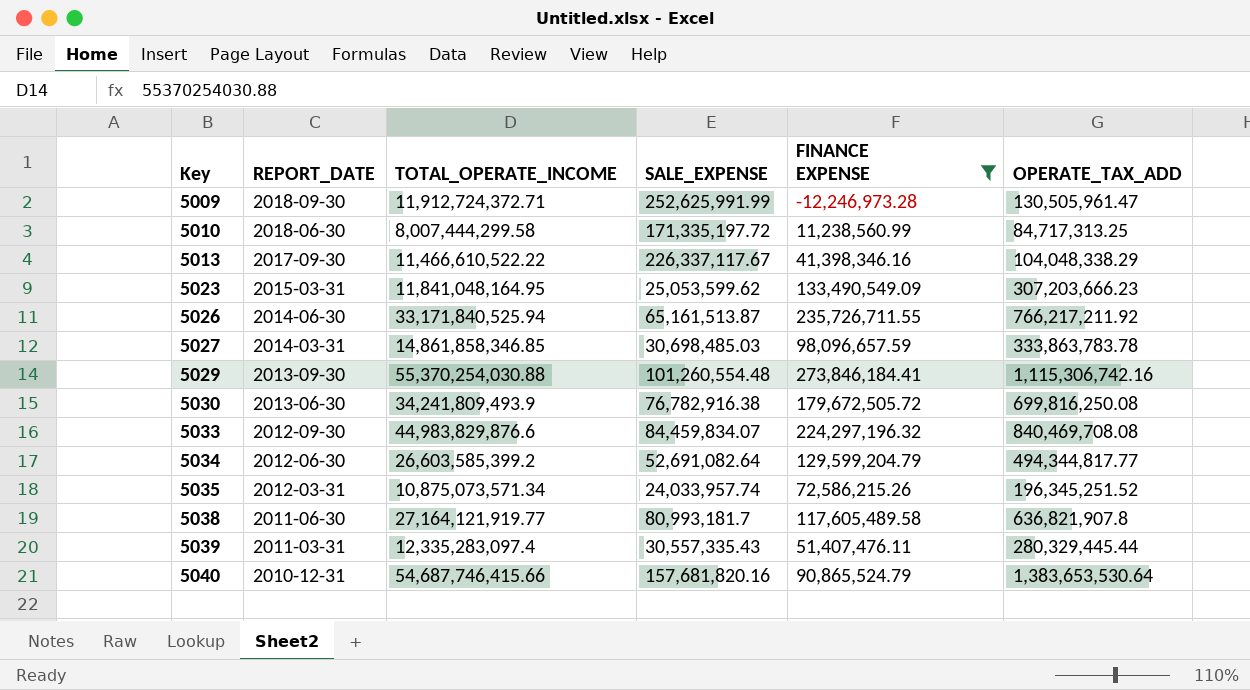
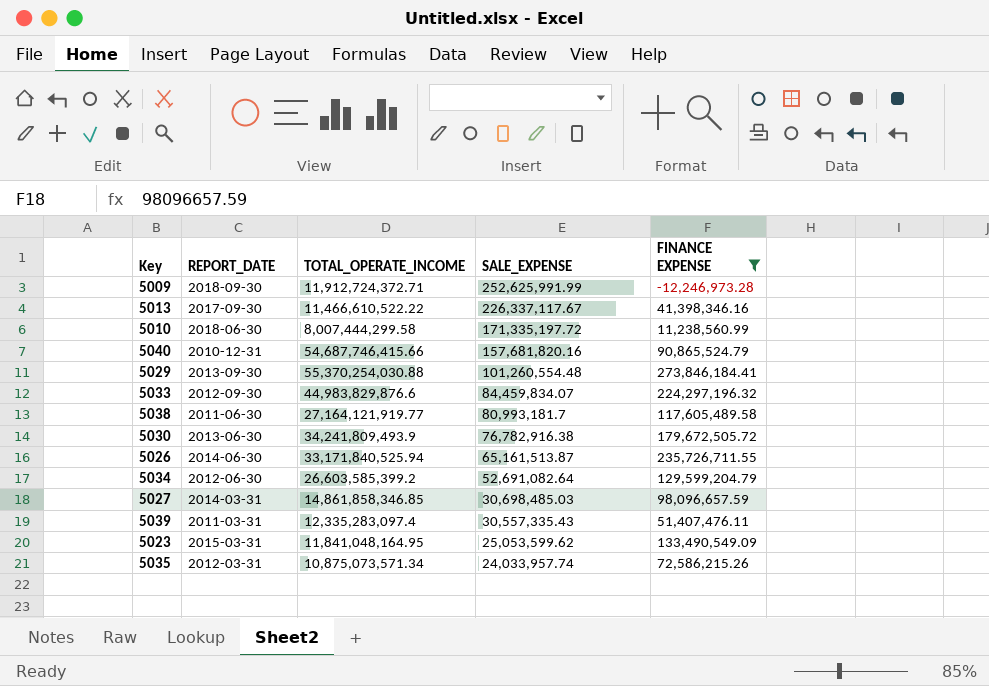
row order: Key ascending -> SALE_EXPENSE descending
column OPERATE_TAX_ADD | position: 6 -> none

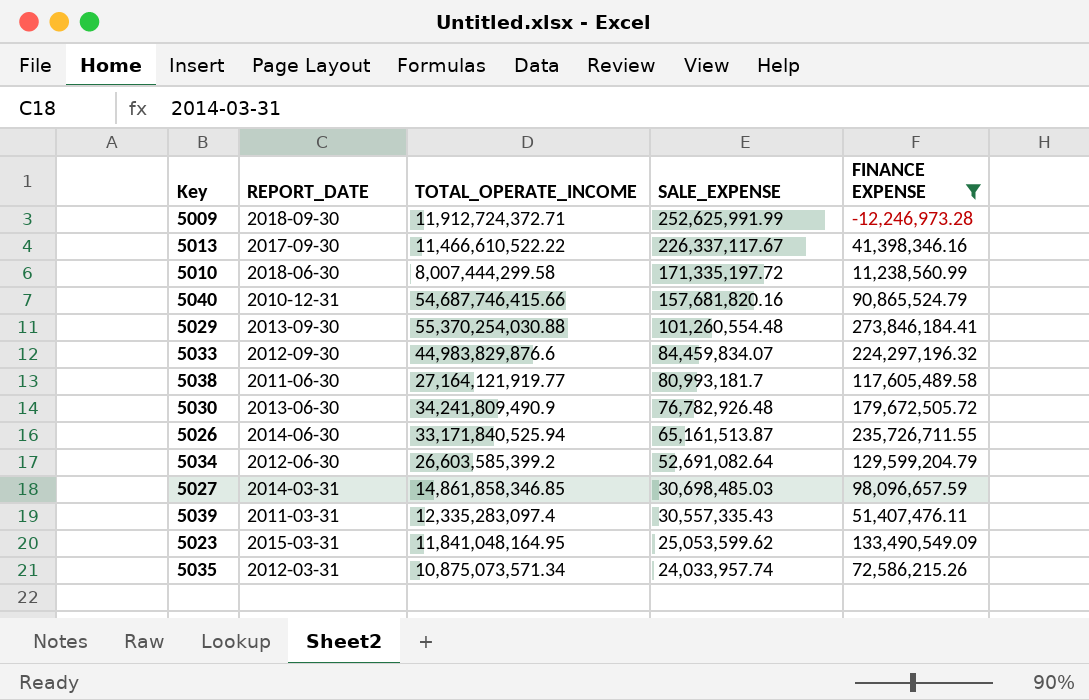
5030 | TOTAL_OPERATE_INCOME: 34,241,809,493.9 -> 34,241,809,490.9
5030 | SALE_EXPENSE: 76,782,916.38 -> 76,782,926.48

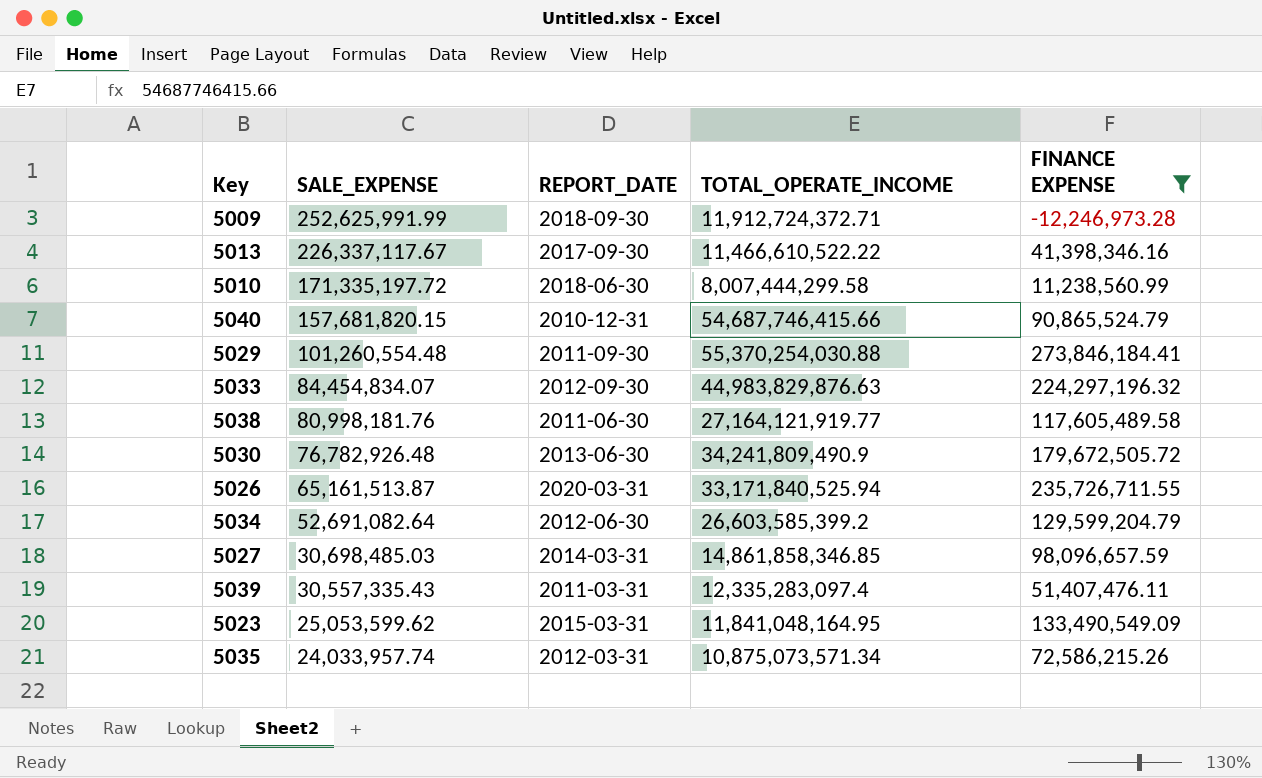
column SALE_EXPENSE | position: 4 -> 2
5040 | SALE_EXPENSE: 157,681,820.16 -> 157,681,820.15
5029 | REPORT_DATE: 2013-09-30 -> 2011-09-30
5033 | SALE_EXPENSE: 84,459,834.07 -> 84,454,834.07
5033 | TOTAL_OPERATE_INCOME: 44,983,829,876.6 -> 44,983,829,876.63
5038 | SALE_EXPENSE: 80,993,181.7 -> 80,998,181.76
5026 | REPORT_DATE: 2014-06-30 -> 2020-03-31

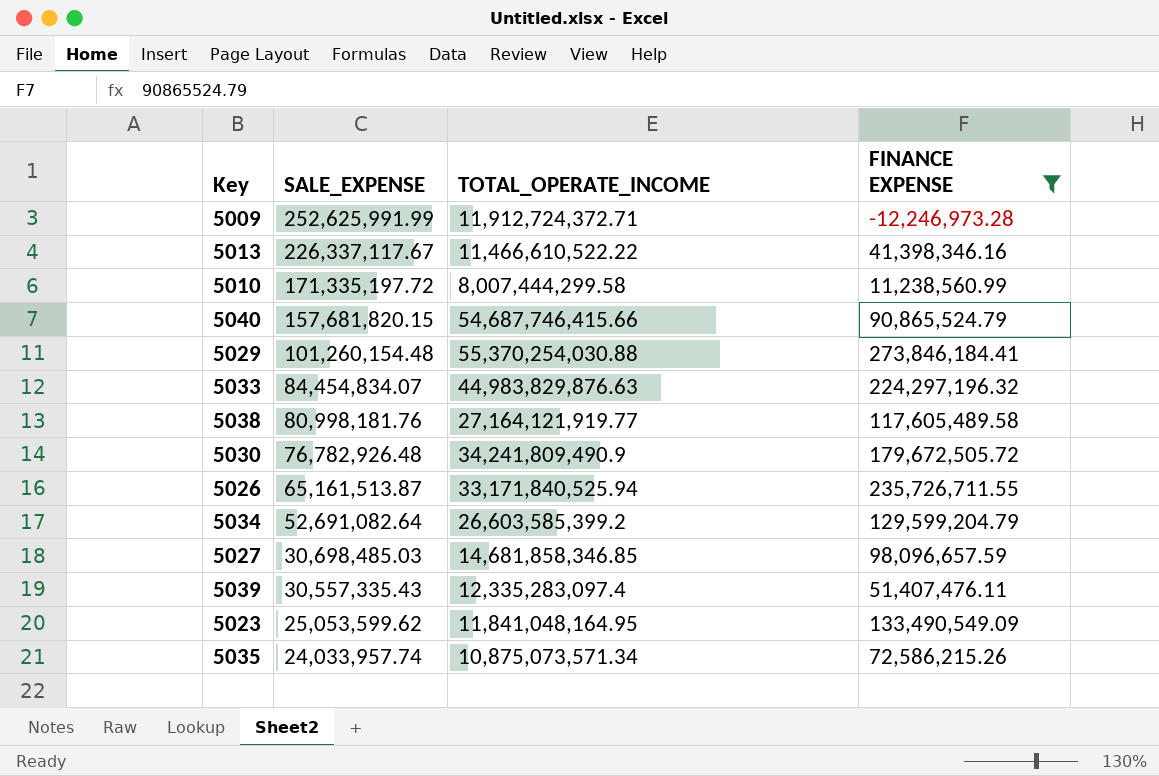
column REPORT_DATE | position: 3 -> none
5029 | SALE_EXPENSE: 101,260,554.48 -> 101,260,154.48
5027 | TOTAL_OPERATE_INCOME: 14,861,858,346.85 -> 14,681,858,346.85

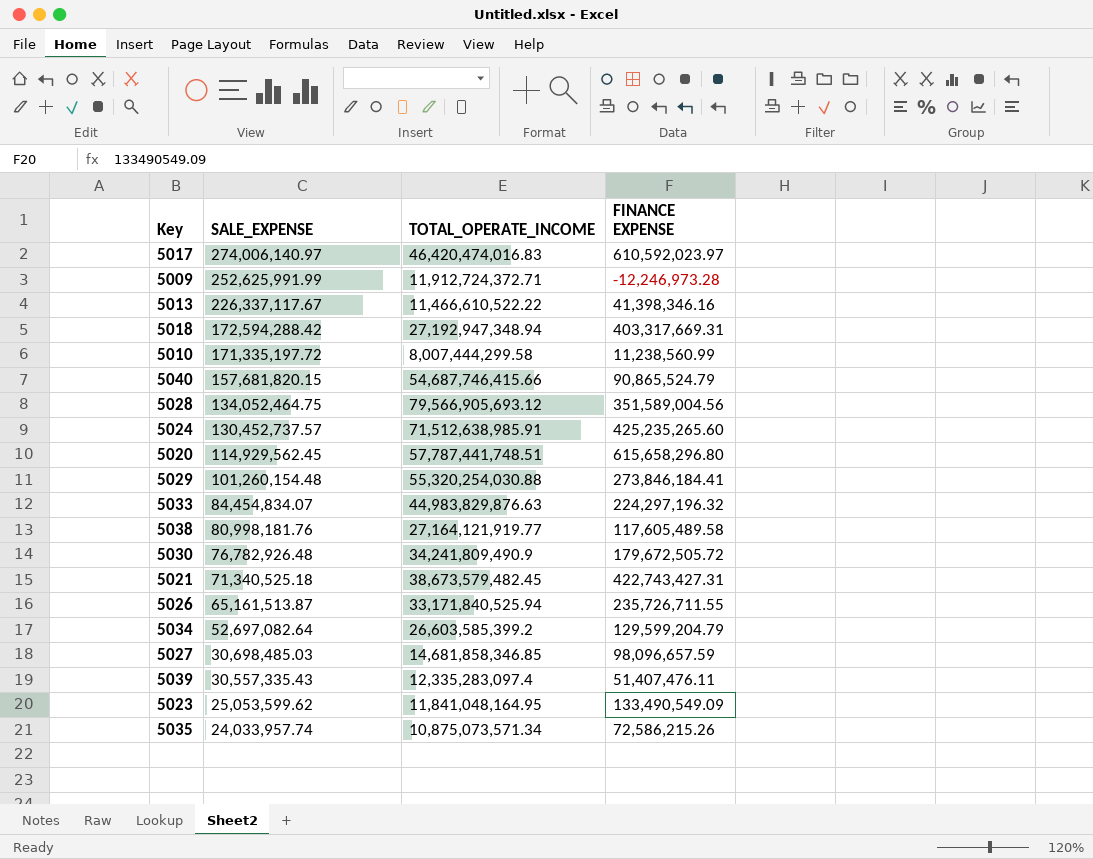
filter: FINANCE EXPENSE <= 273,846,184.41 -> none
5029 | TOTAL_OPERATE_INCOME: 55,370,254,030.88 -> 55,320,254,030.88
5034 | SALE_EXPENSE: 52,691,082.64 -> 52,697,082.64

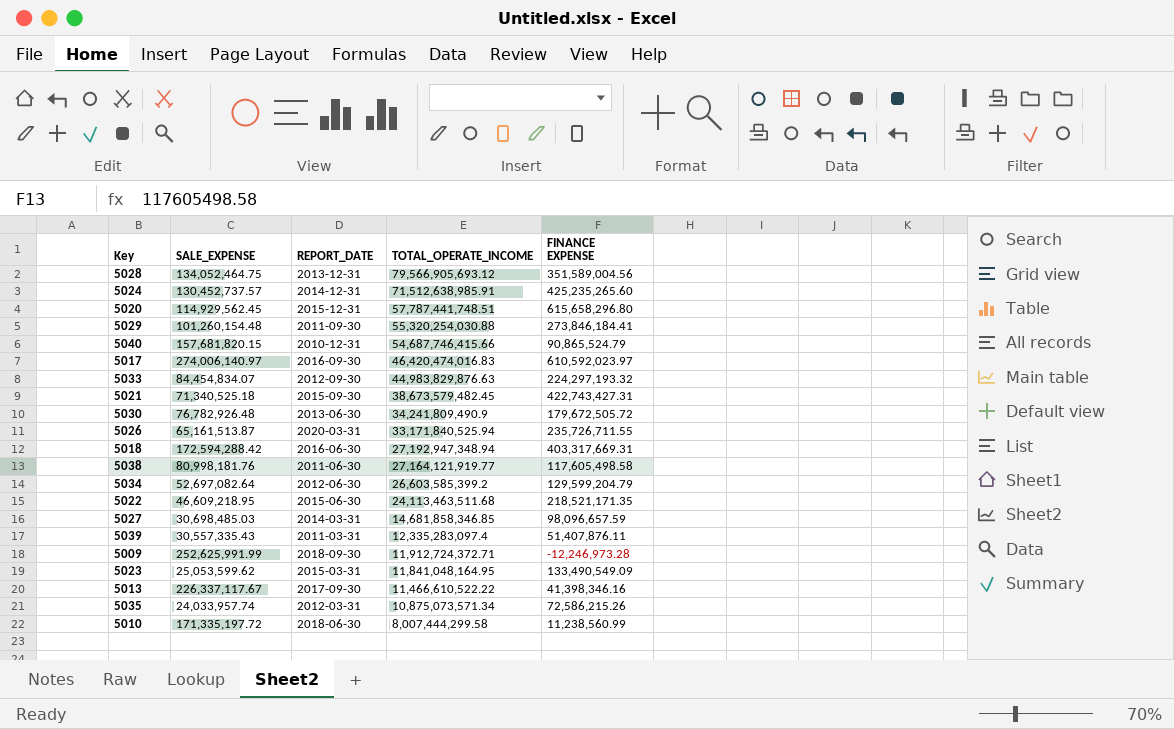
row order: SALE_EXPENSE descending -> TOTAL_OPERATE_INCOME descending
column REPORT_DATE | position: none -> 3
5033 | FINANCE EXPENSE: 224,297,196.32 -> 224,297,193.32
5038 | FINANCE EXPENSE: 117,605,489.58 -> 117,605,498.58
row 5022: none -> 46,609,218.95 | 2015-06-30 | 24,113,463,511.68 | 218,521,171.35
5039 | FINANCE EXPENSE: 51,407,476.11 -> 51,407,876.11

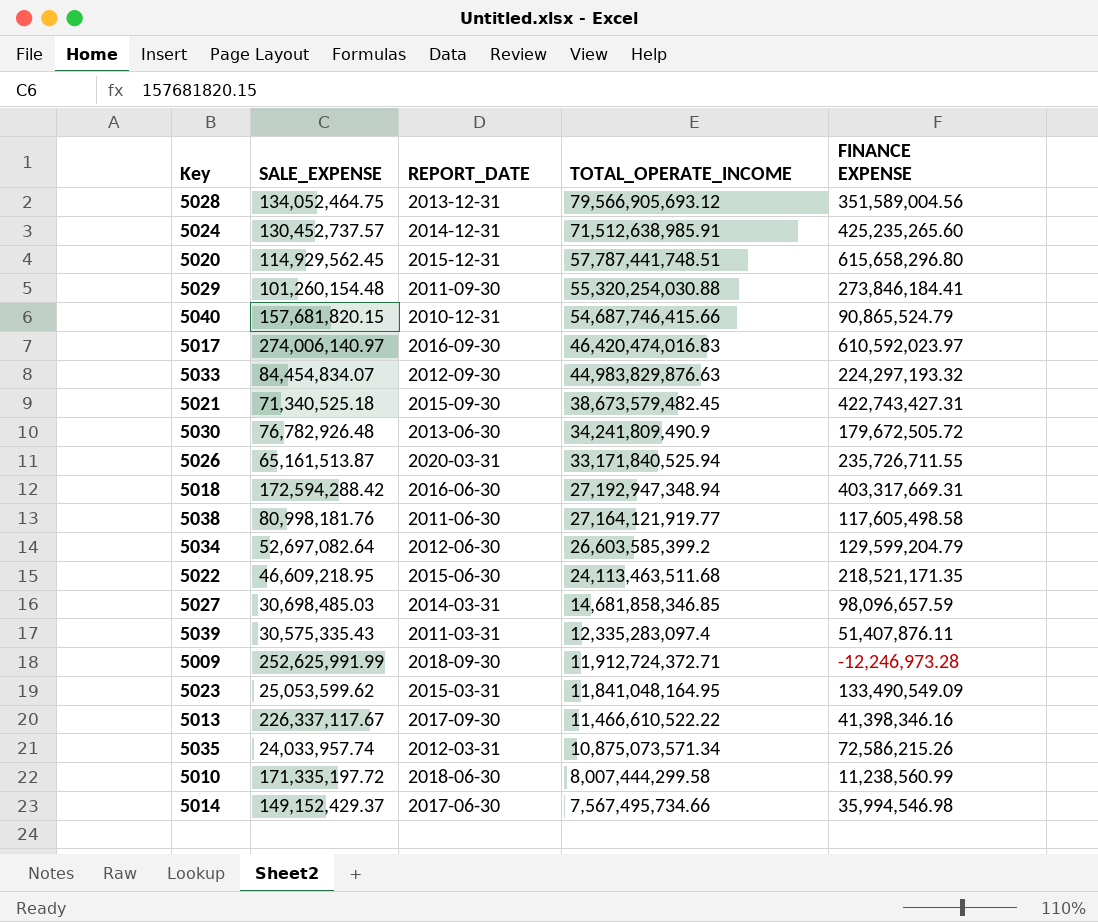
5039 | SALE_EXPENSE: 30,557,335.43 -> 30,575,335.43
row 5014: none -> 149,152,429.37 | 2017-06-30 | 7,567,495,734.66 | 35,994,546.98

